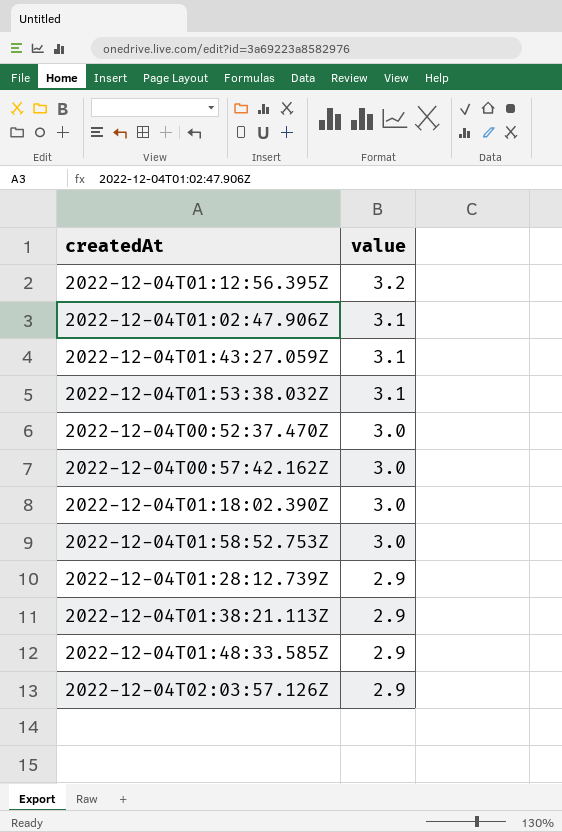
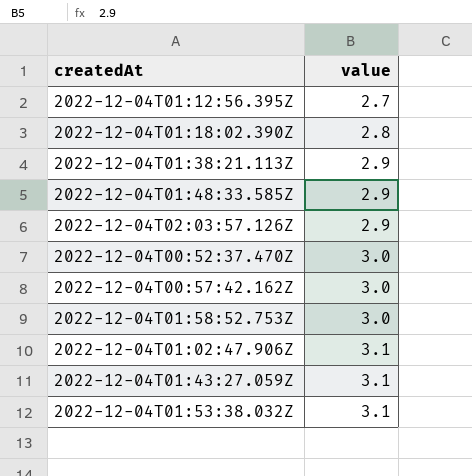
row order: value descending -> value ascending
row 2022-12-04T01:28:12.739Z: 2.9 -> none
2022-12-04T01:12:56.395Z | value: 3.2 -> 2.7
2022-12-04T01:18:02.390Z | value: 3.0 -> 2.8

